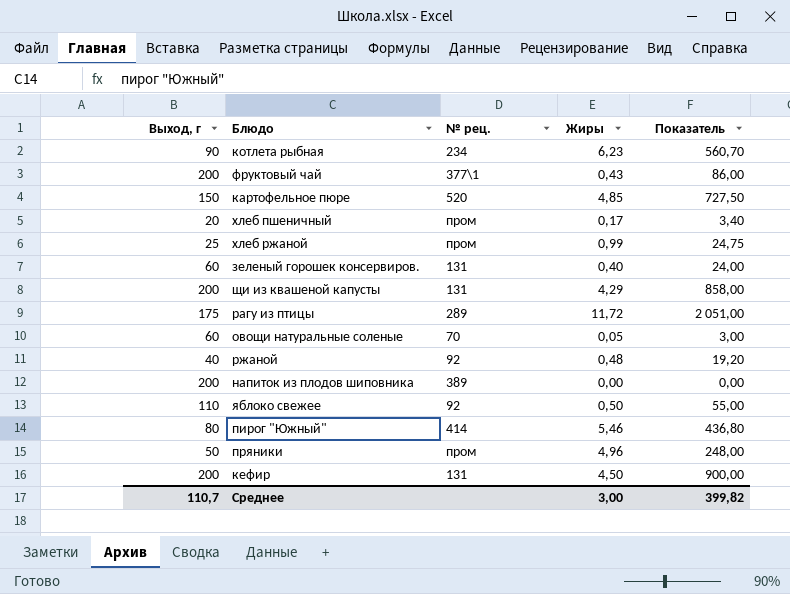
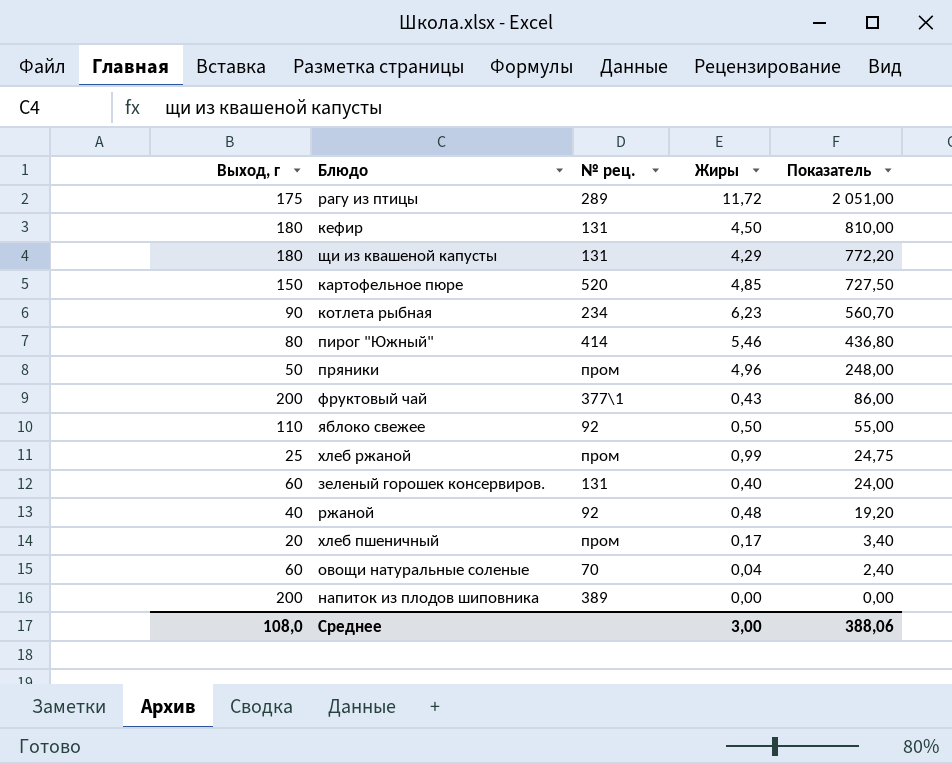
row order: none -> Показатель descending
кефир | Выход, г: 200 -> 180
кефир | Показатель: 900,00 -> 810,00
щи из квашеной капусты | Выход, г: 200 -> 180
щи из квашеной капусты | Показатель: 858,00 -> 772,20
овощи натуральные соленые | Жиры: 0,05 -> 0,04
овощи натуральные соленые | Показатель: 3,00 -> 2,40
Среднее | Выход, г: 110,7 -> 108,0
Среднее | Показатель: 399,82 -> 388,06

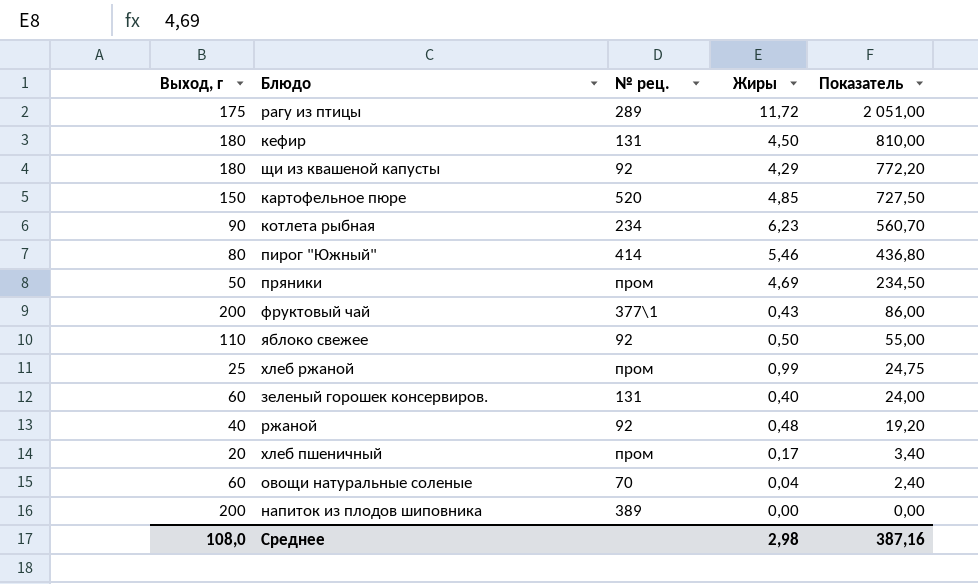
щи из квашеной капусты | № рец.: 131 -> 92
пряники | Жиры: 4,96 -> 4,69
пряники | Показатель: 248,00 -> 234,50
Среднее | Жиры: 3,00 -> 2,98
Среднее | Показатель: 388,06 -> 387,16

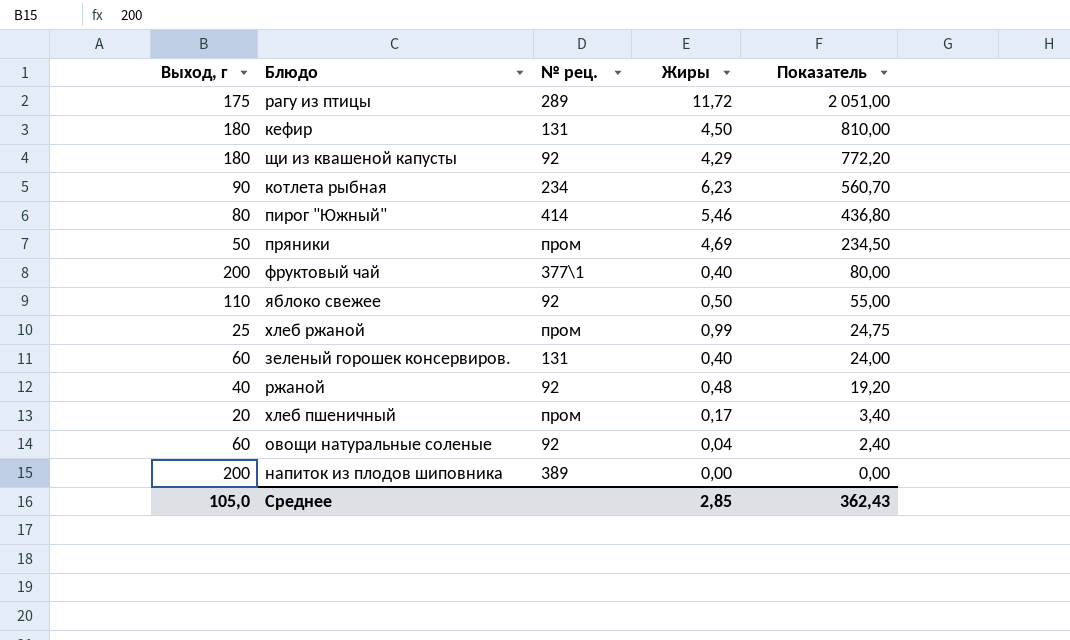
row картофельное пюре: 150 | 520 | 4,85 | 727,50 -> none
фруктовый чай | Жиры: 0,43 -> 0,40
фруктовый чай | Показатель: 86,00 -> 80,00
овощи натуральные соленые | № рец.: 70 -> 92
Среднее | Выход, г: 108,0 -> 105,0
Среднее | Жиры: 2,98 -> 2,85
Среднее | Показатель: 387,16 -> 362,43

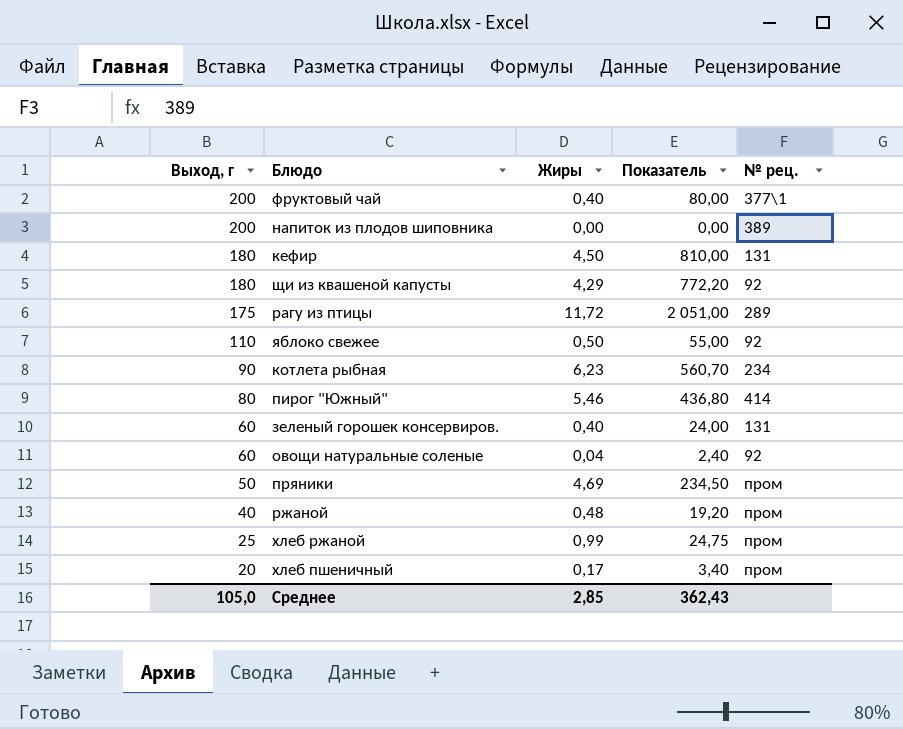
row order: Показатель descending -> Выход, г descending
column № рец. | position: 3 -> 5
ржаной | № рец.: 92 -> пром

